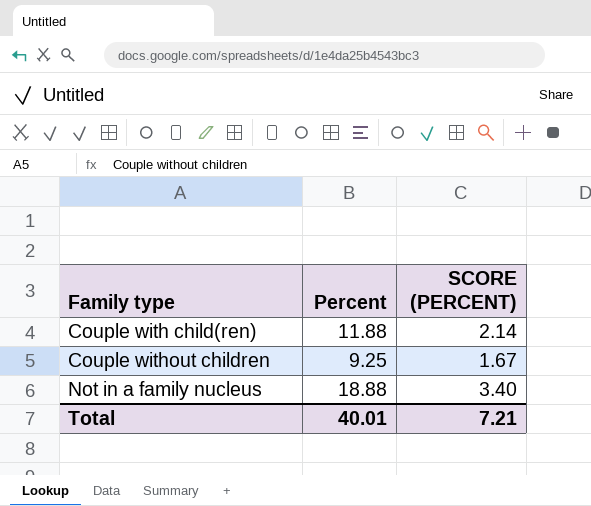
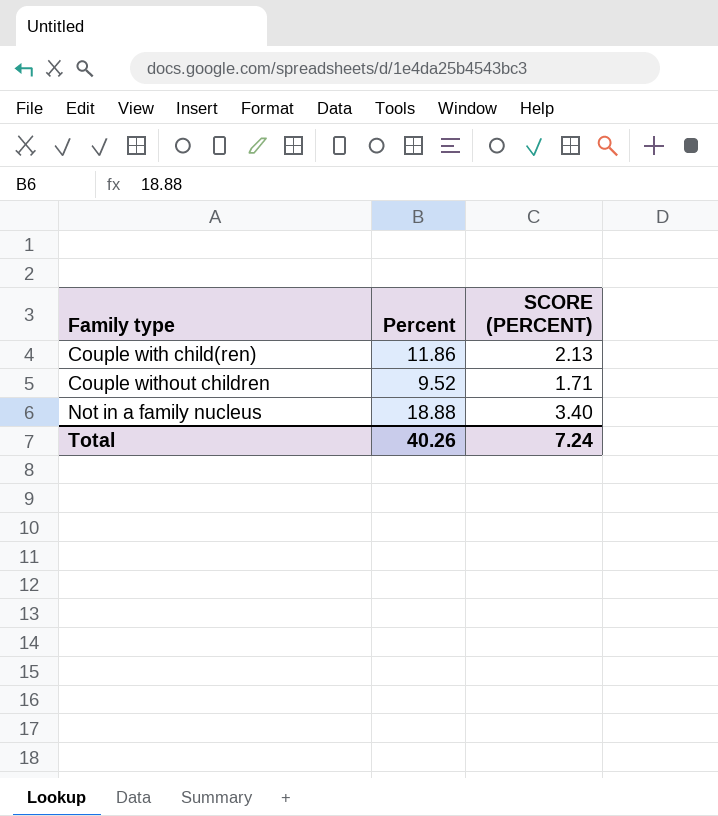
Couple with child(ren) | Percent: 11.88 -> 11.86
Couple with child(ren) | SCORE (PERCENT): 2.14 -> 2.13
Couple without children | Percent: 9.25 -> 9.52
Couple without children | SCORE (PERCENT): 1.67 -> 1.71
Total | Percent: 40.01 -> 40.26
Total | SCORE (PERCENT): 7.21 -> 7.24

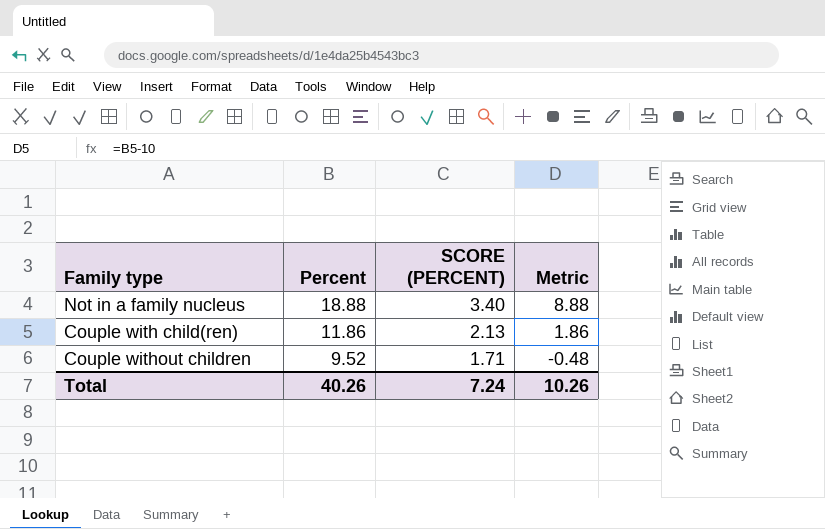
row order: Family type ascending -> Percent descending
column Metric | formula: none -> [Percent] - 10

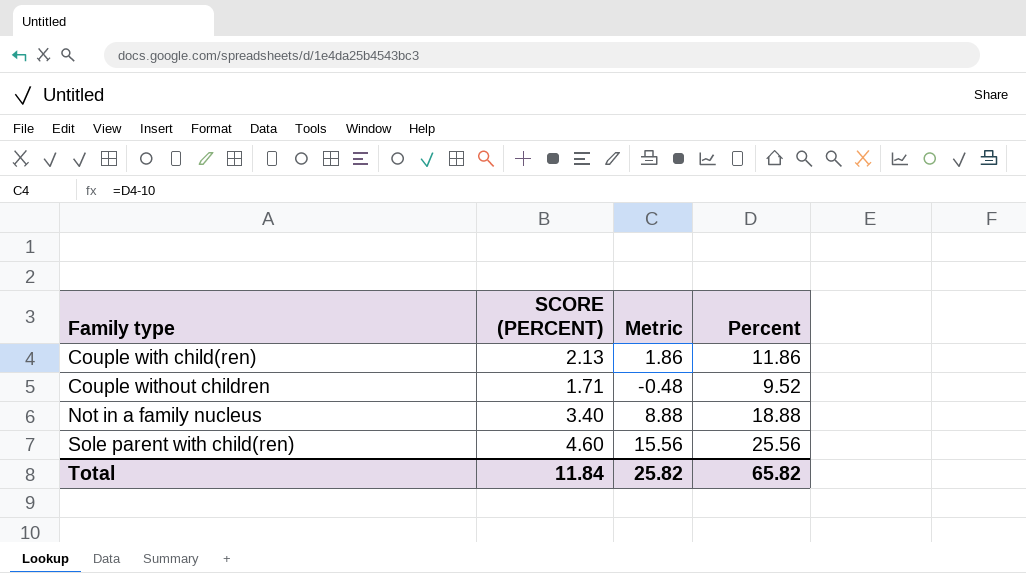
row order: Percent descending -> Family type ascending
column Percent | position: 2 -> 4
row Sole parent with child(ren): none -> 4.60 | 15.56 | 25.56
Total | SCORE (PERCENT): 7.24 -> 11.84
Total | Metric: 10.26 -> 25.82
Total | Percent: 40.26 -> 65.82

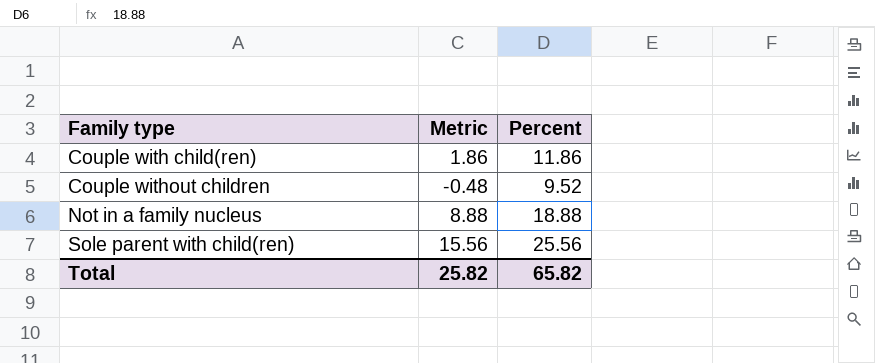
column SCORE (PERCENT) | formula: [Percent] * 0.18 -> none

